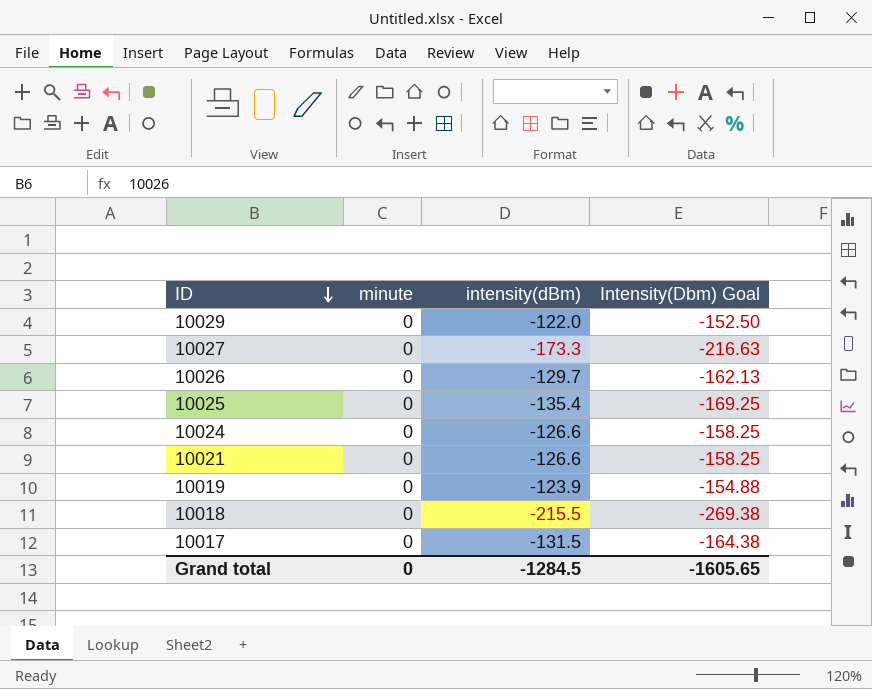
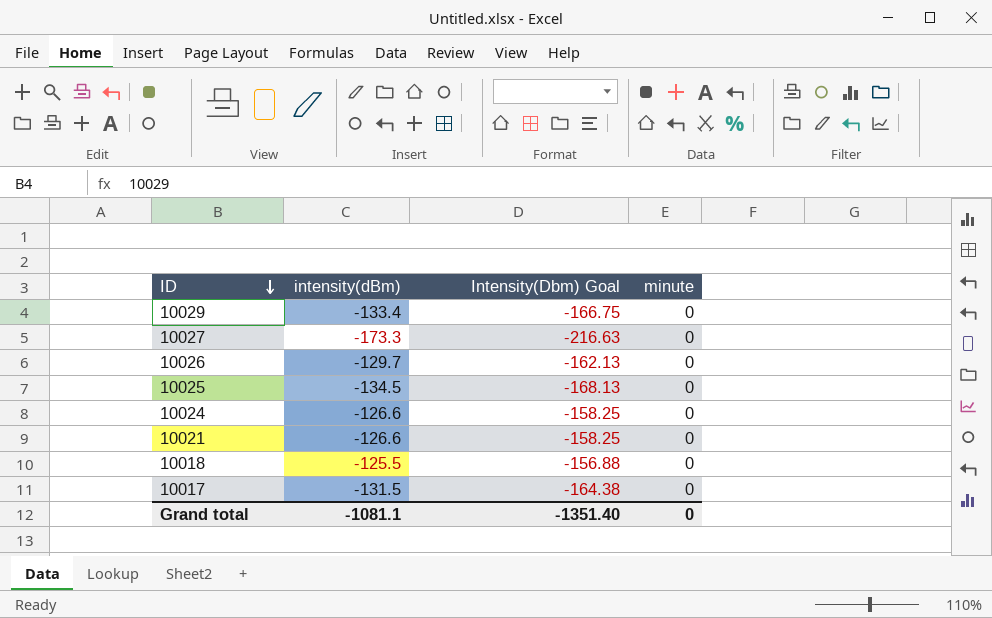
column minute | position: 2 -> 4
row 10019: 0 | -123.9 | -154.88 -> none
10029 | intensity(dBm): -122.0 -> -133.4
10029 | Intensity(Dbm) Goal: -152.50 -> -166.75
10025 | intensity(dBm): -135.4 -> -134.5
10025 | Intensity(Dbm) Goal: -169.25 -> -168.13
10018 | intensity(dBm): -215.5 -> -125.5
10018 | Intensity(Dbm) Goal: -269.38 -> -156.88
Grand total | intensity(dBm): -1284.5 -> -1081.1
Grand total | Intensity(Dbm) Goal: -1605.65 -> -1351.40

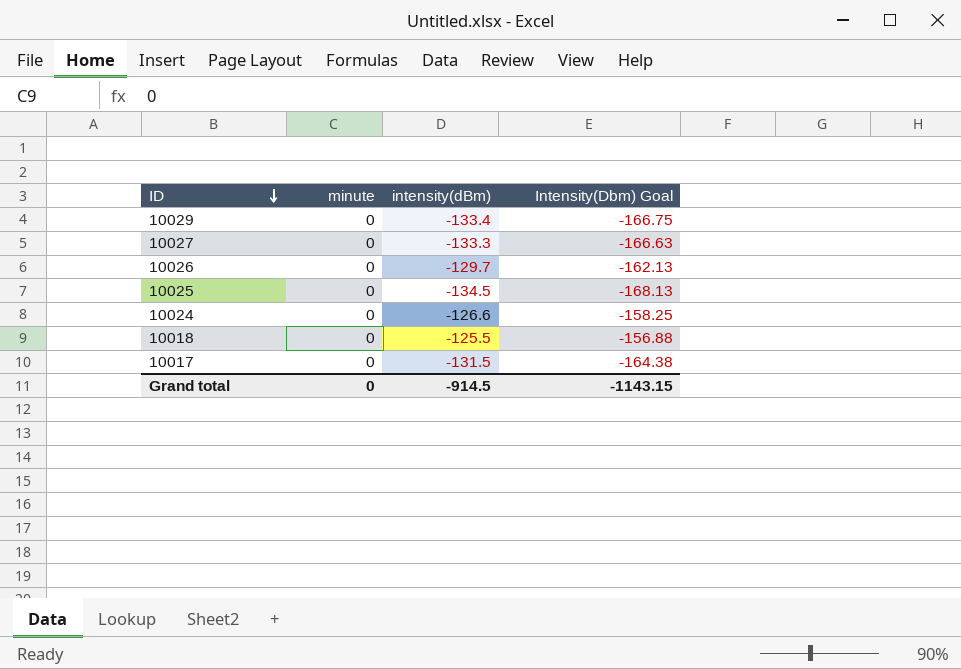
column minute | position: 4 -> 2
row 10021: -126.6 | -158.25 | 0 -> none
10027 | intensity(dBm): -173.3 -> -133.3
10027 | Intensity(Dbm) Goal: -216.63 -> -166.63
Grand total | intensity(dBm): -1081.1 -> -914.5
Grand total | Intensity(Dbm) Goal: -1351.40 -> -1143.15

